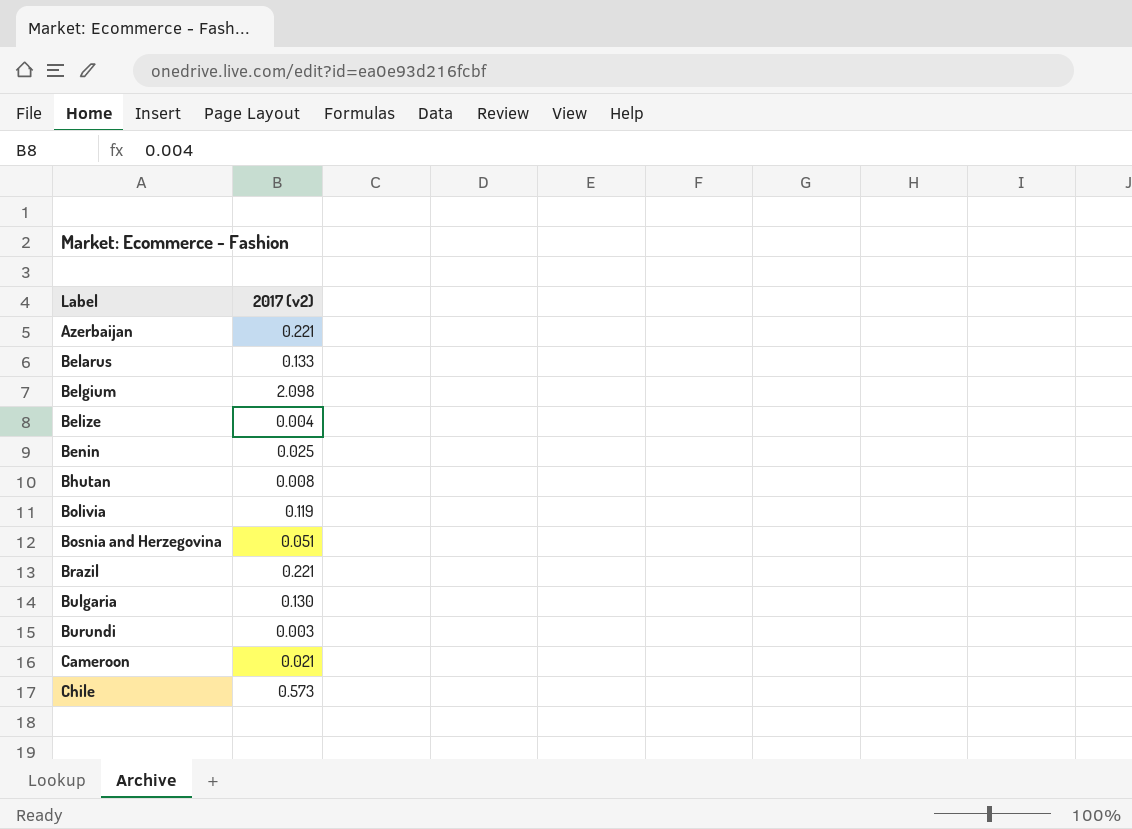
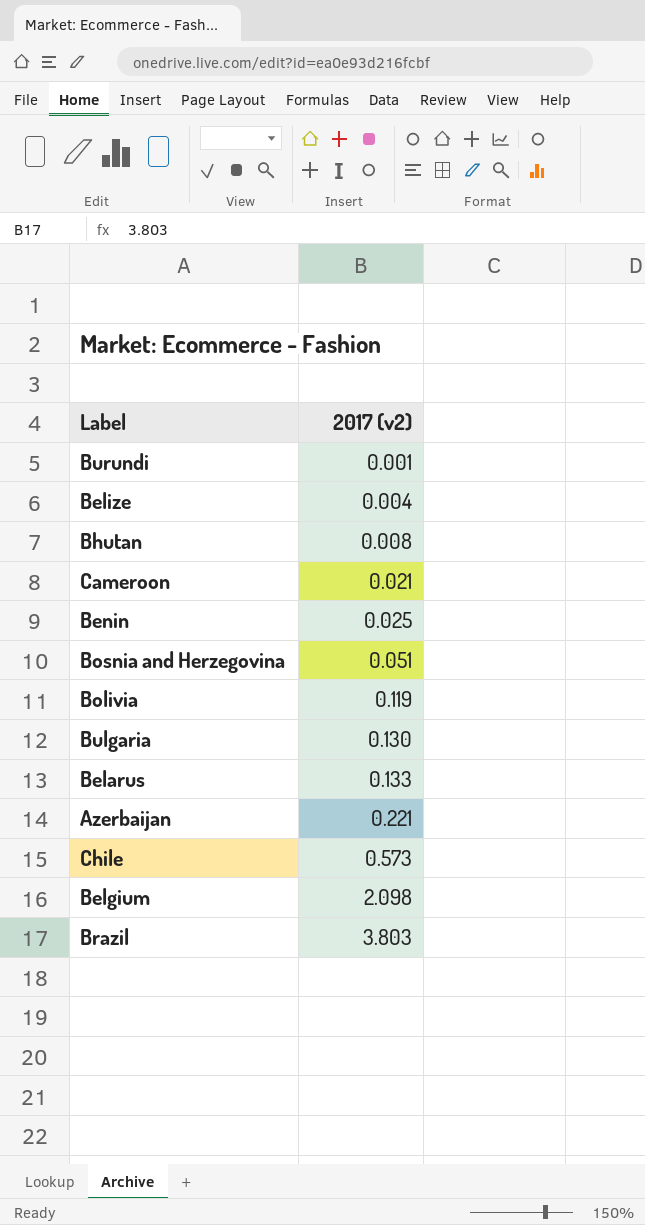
row order: Label ascending -> 2017 (v2) ascending
Burundi | 2017 (v2): 0.003 -> 0.001
Brazil | 2017 (v2): 0.221 -> 3.803

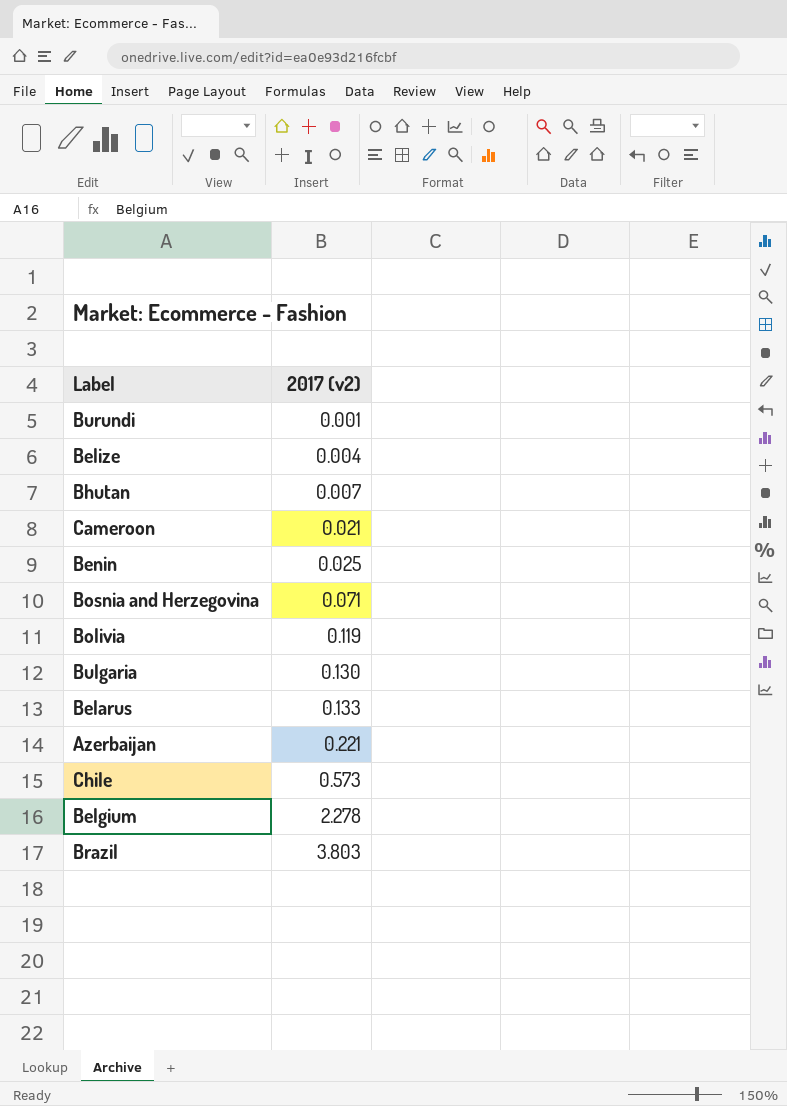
Bhutan | 2017 (v2): 0.008 -> 0.007
Bosnia and Herzegovina | 2017 (v2): 0.051 -> 0.071
Belgium | 2017 (v2): 2.098 -> 2.278

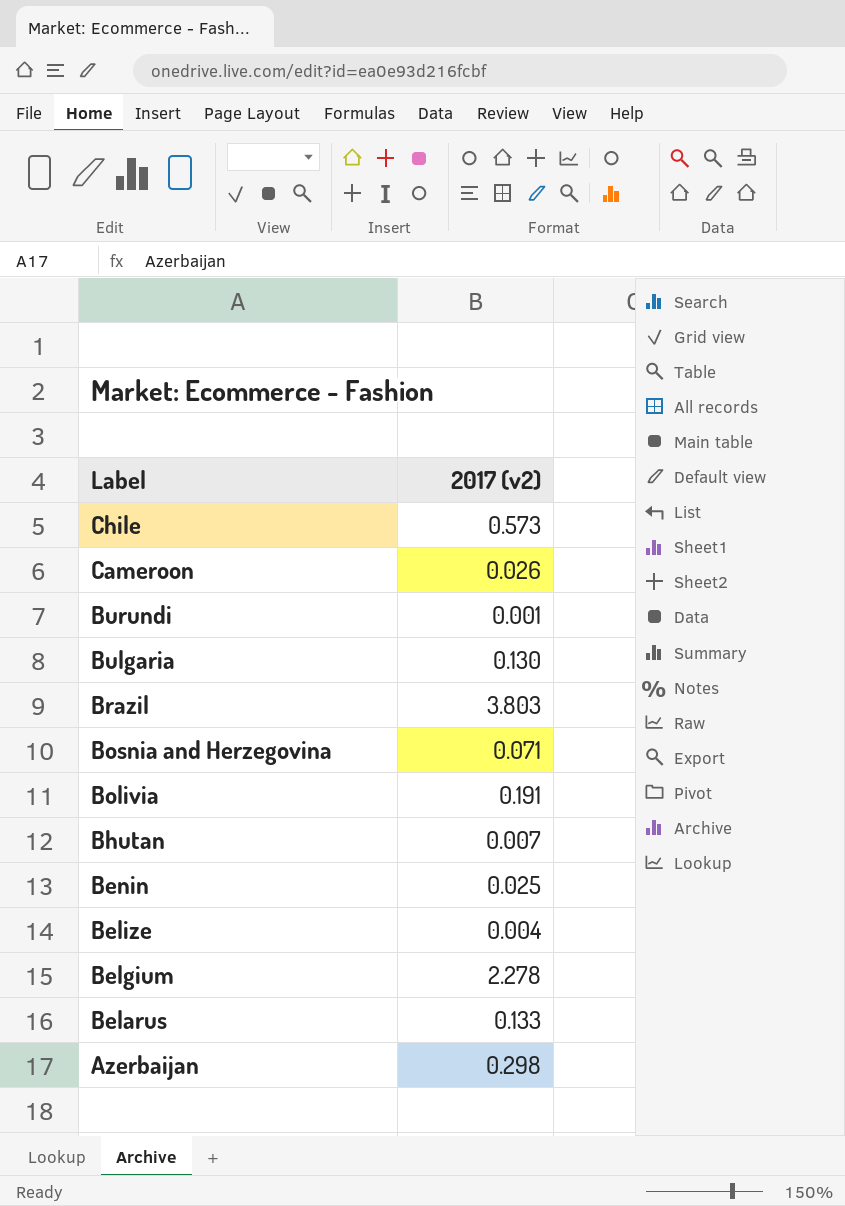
row order: 2017 (v2) ascending -> Label descending
Cameroon | 2017 (v2): 0.021 -> 0.026
Bolivia | 2017 (v2): 0.119 -> 0.191
Azerbaijan | 2017 (v2): 0.221 -> 0.298

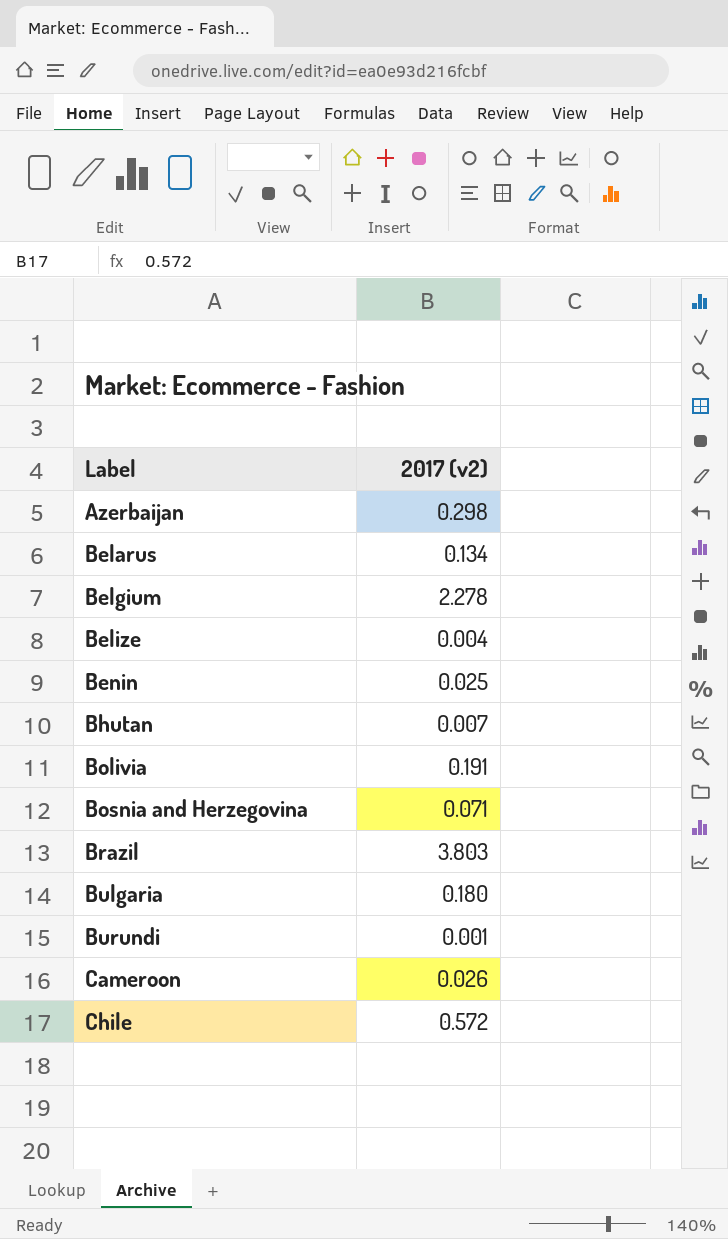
row order: Label descending -> Label ascending
Belarus | 2017 (v2): 0.133 -> 0.134
Bulgaria | 2017 (v2): 0.130 -> 0.180
Chile | 2017 (v2): 0.573 -> 0.572

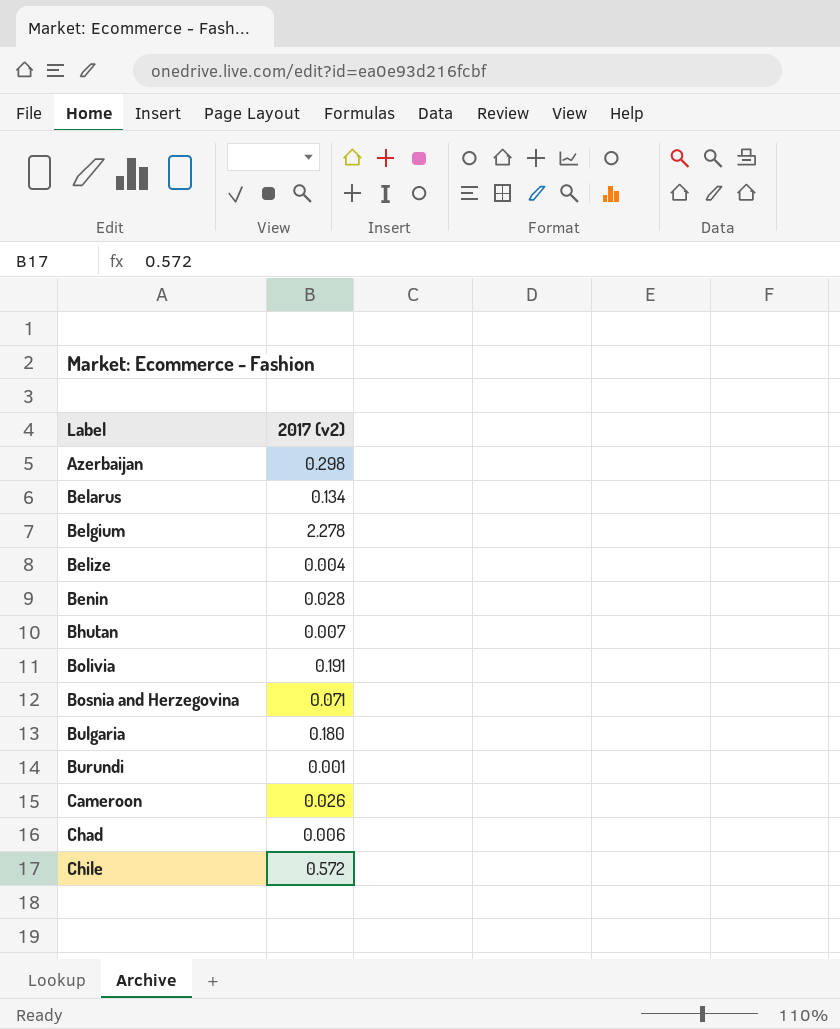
row Brazil: 3.803 -> none
Benin | 2017 (v2): 0.025 -> 0.028
row Chad: none -> 0.006

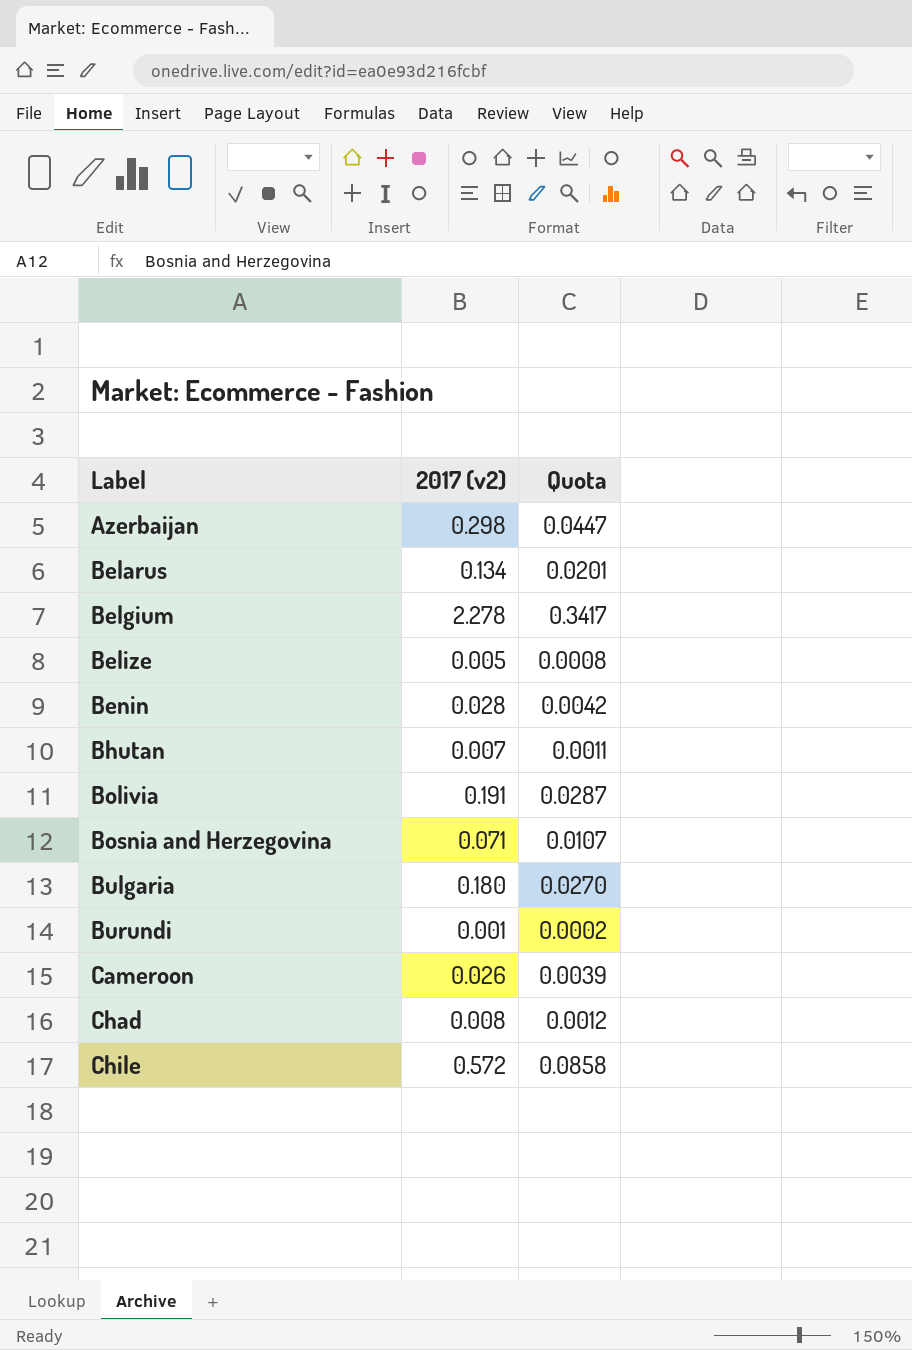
column Quota | formula: none -> [2017 (v2)] * 0.15
Belize | 2017 (v2): 0.004 -> 0.005
Chad | 2017 (v2): 0.006 -> 0.008

